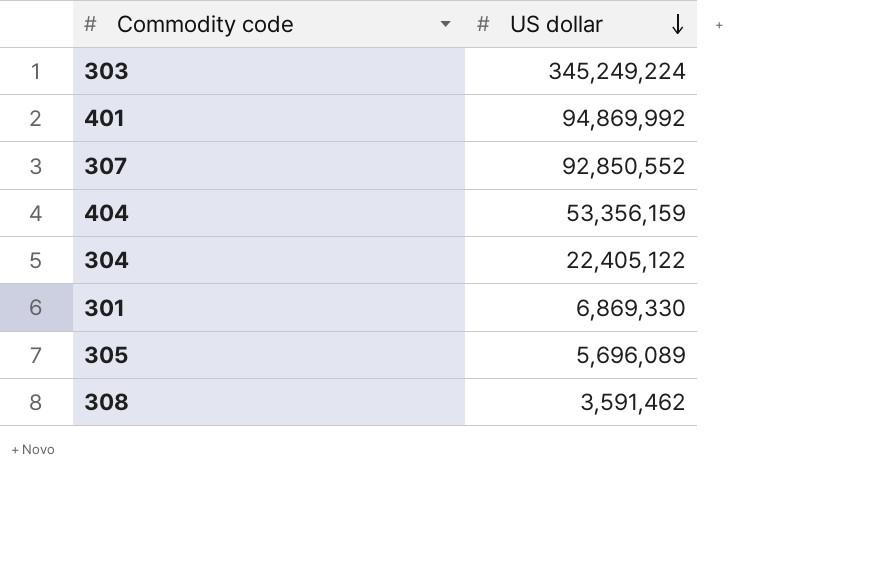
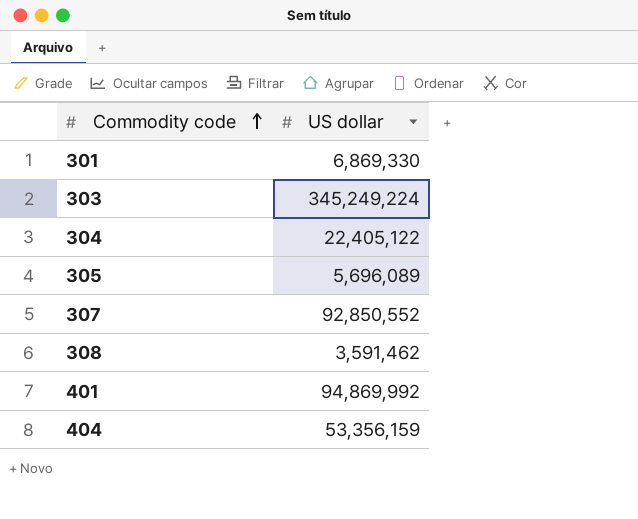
row order: US dollar descending -> Commodity code ascending

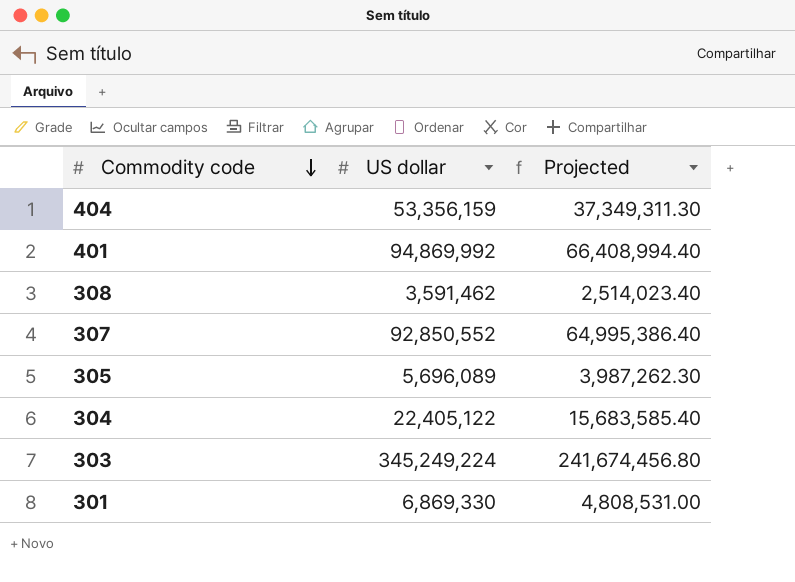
row order: Commodity code ascending -> Commodity code descending
column Projected | formula: none -> [US dollar] * 0.7

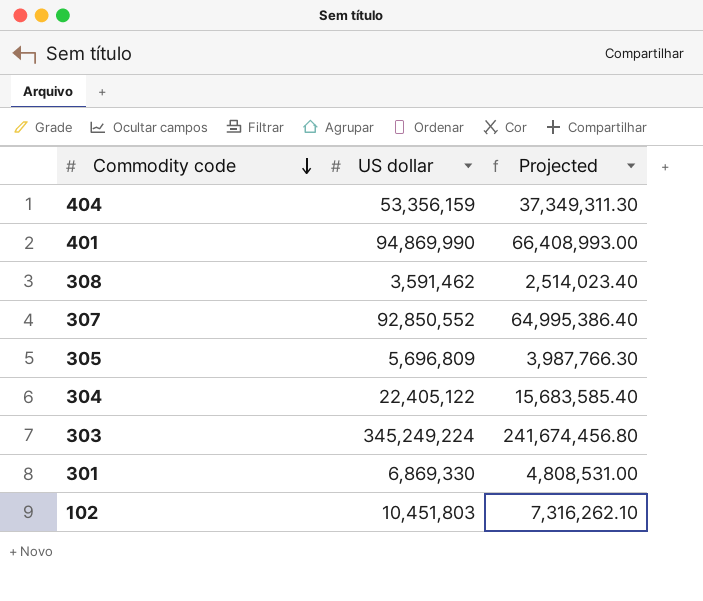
401 | US dollar: 94,869,992 -> 94,869,990
401 | Projected: 66,408,994.40 -> 66,408,993.00
305 | US dollar: 5,696,089 -> 5,696,809
305 | Projected: 3,987,262.30 -> 3,987,766.30
row 102: none -> 10,451,803 | 7,316,262.10

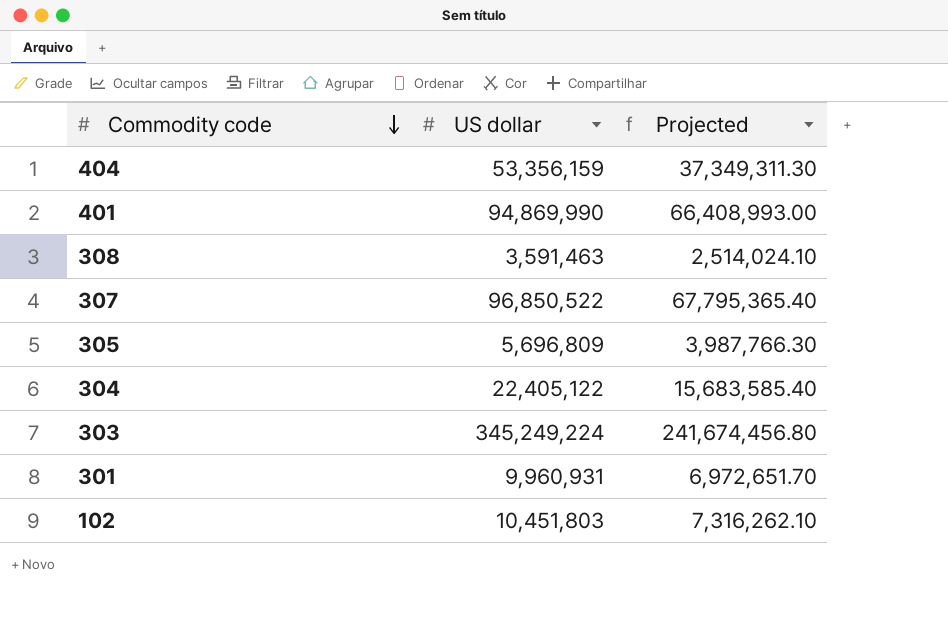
308 | US dollar: 3,591,462 -> 3,591,463
308 | Projected: 2,514,023.40 -> 2,514,024.10
307 | US dollar: 92,850,552 -> 96,850,522
307 | Projected: 64,995,386.40 -> 67,795,365.40
301 | US dollar: 6,869,330 -> 9,960,931
301 | Projected: 4,808,531.00 -> 6,972,651.70

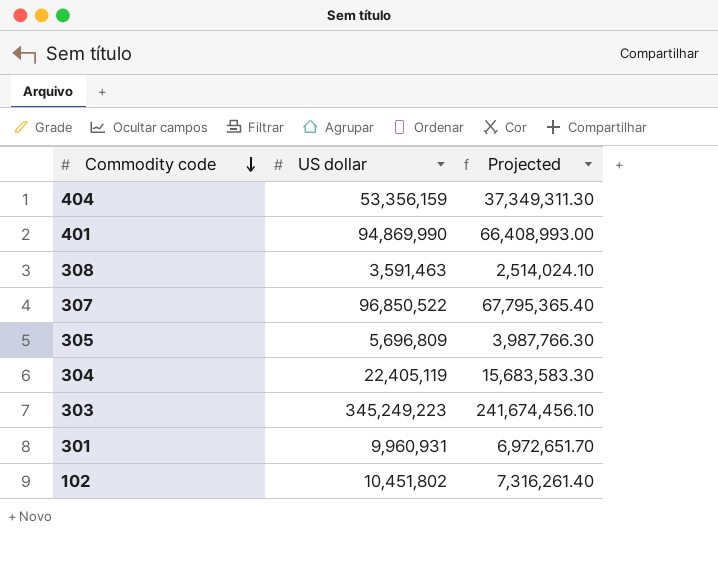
304 | US dollar: 22,405,122 -> 22,405,119
304 | Projected: 15,683,585.40 -> 15,683,583.30
303 | US dollar: 345,249,224 -> 345,249,223
303 | Projected: 241,674,456.80 -> 241,674,456.10
102 | US dollar: 10,451,803 -> 10,451,802
102 | Projected: 7,316,262.10 -> 7,316,261.40

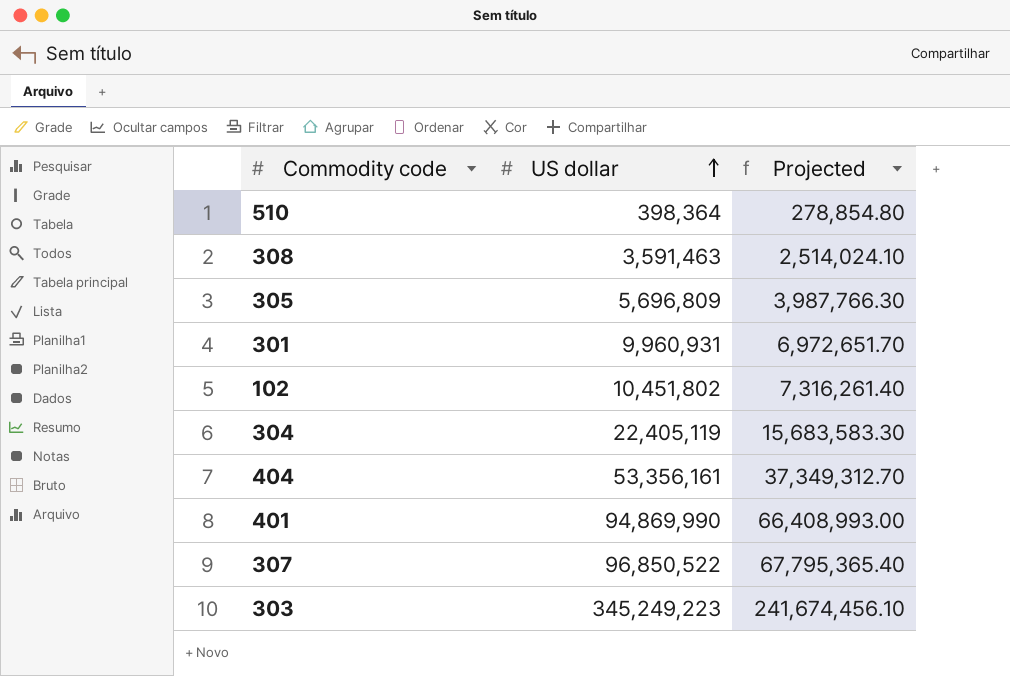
row order: Commodity code descending -> US dollar ascending
row 510: none -> 398,364 | 278,854.80
404 | US dollar: 53,356,159 -> 53,356,161
404 | Projected: 37,349,311.30 -> 37,349,312.70

